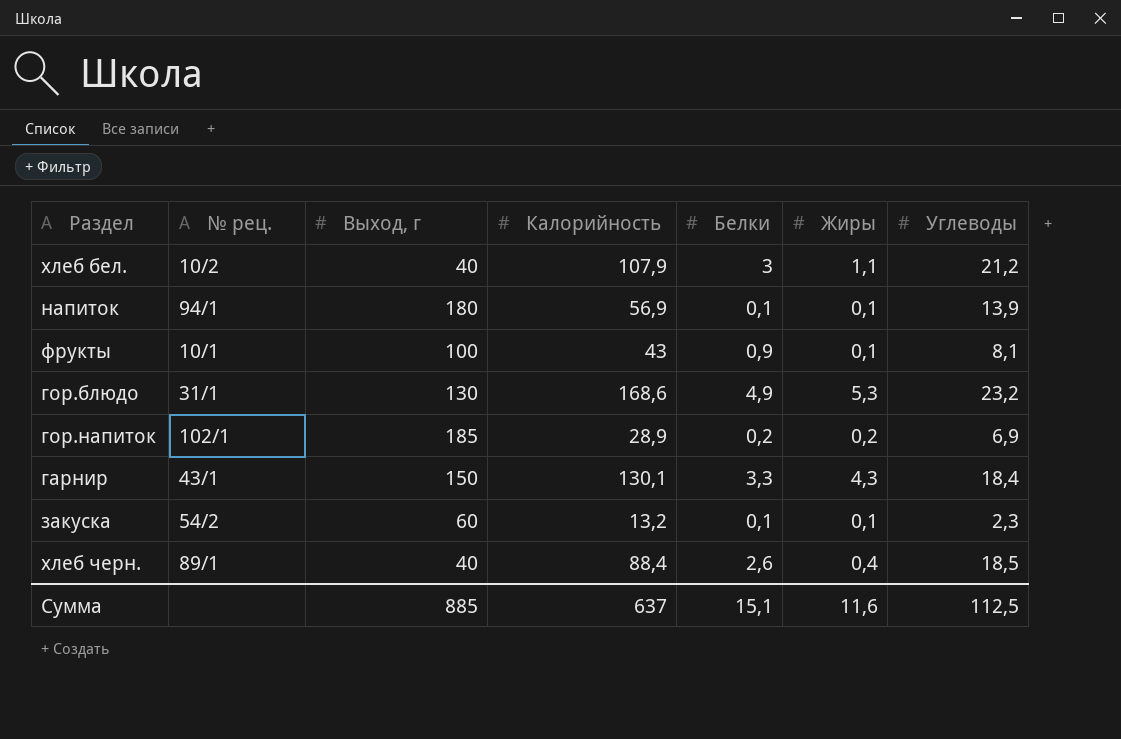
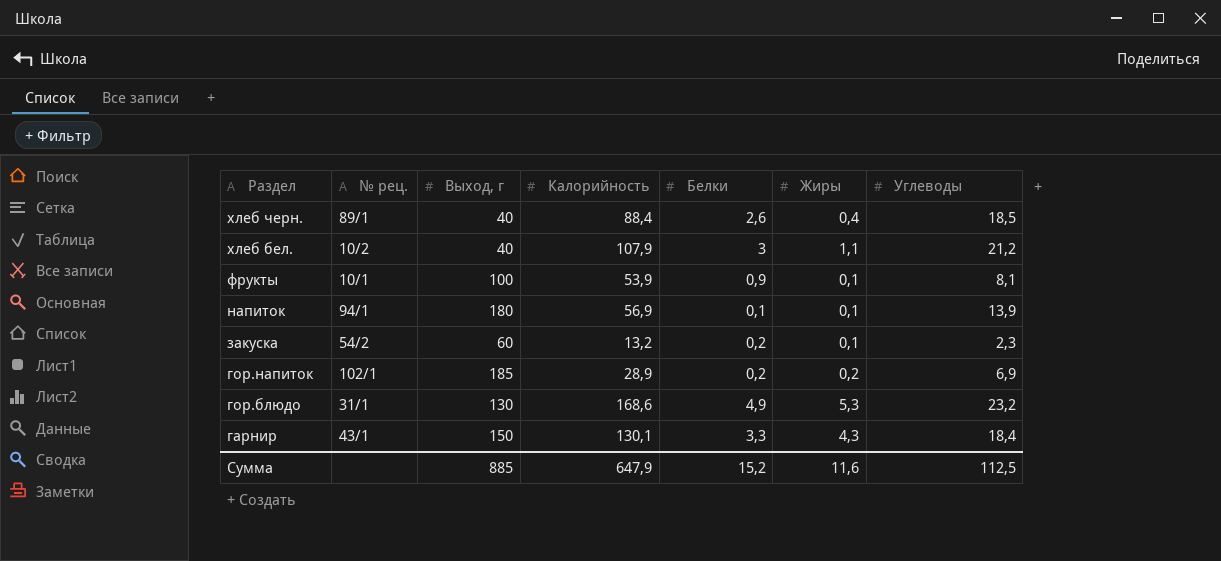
row order: none -> Раздел descending
фрукты | Калорийность: 43 -> 53,9
закуска | Белки: 0,1 -> 0,2
Сумма | Калорийность: 637 -> 647,9
Сумма | Белки: 15,1 -> 15,2

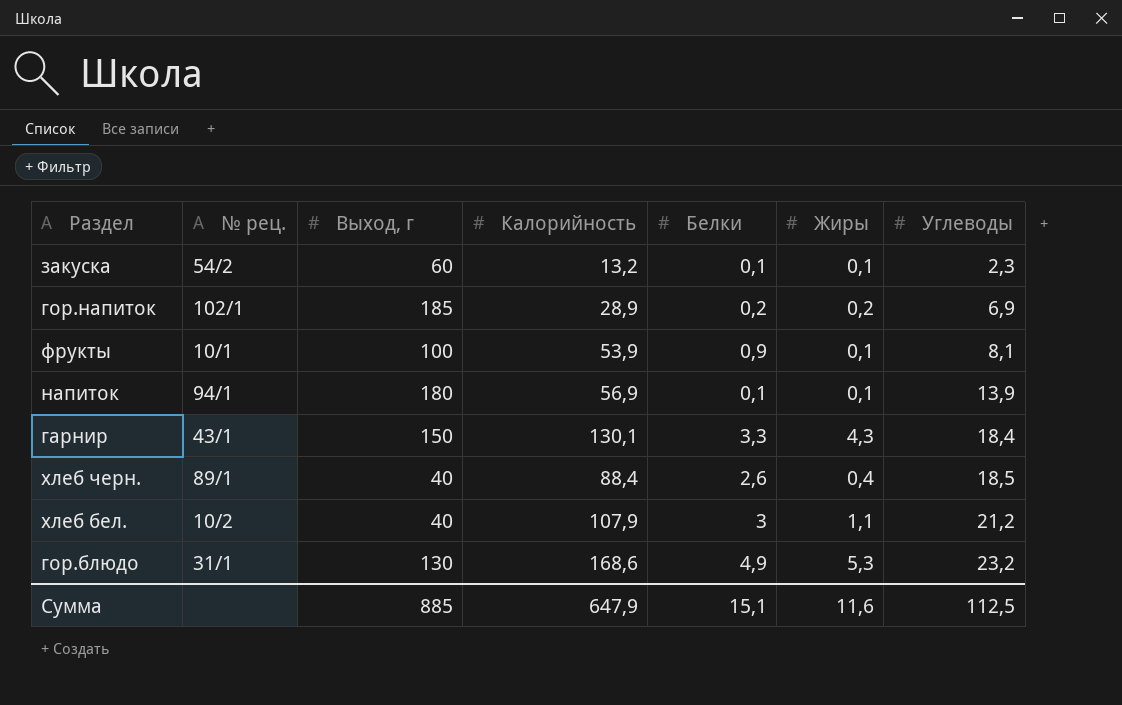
row order: Раздел descending -> Углеводы ascending
закуска | Белки: 0,2 -> 0,1
Сумма | Белки: 15,2 -> 15,1

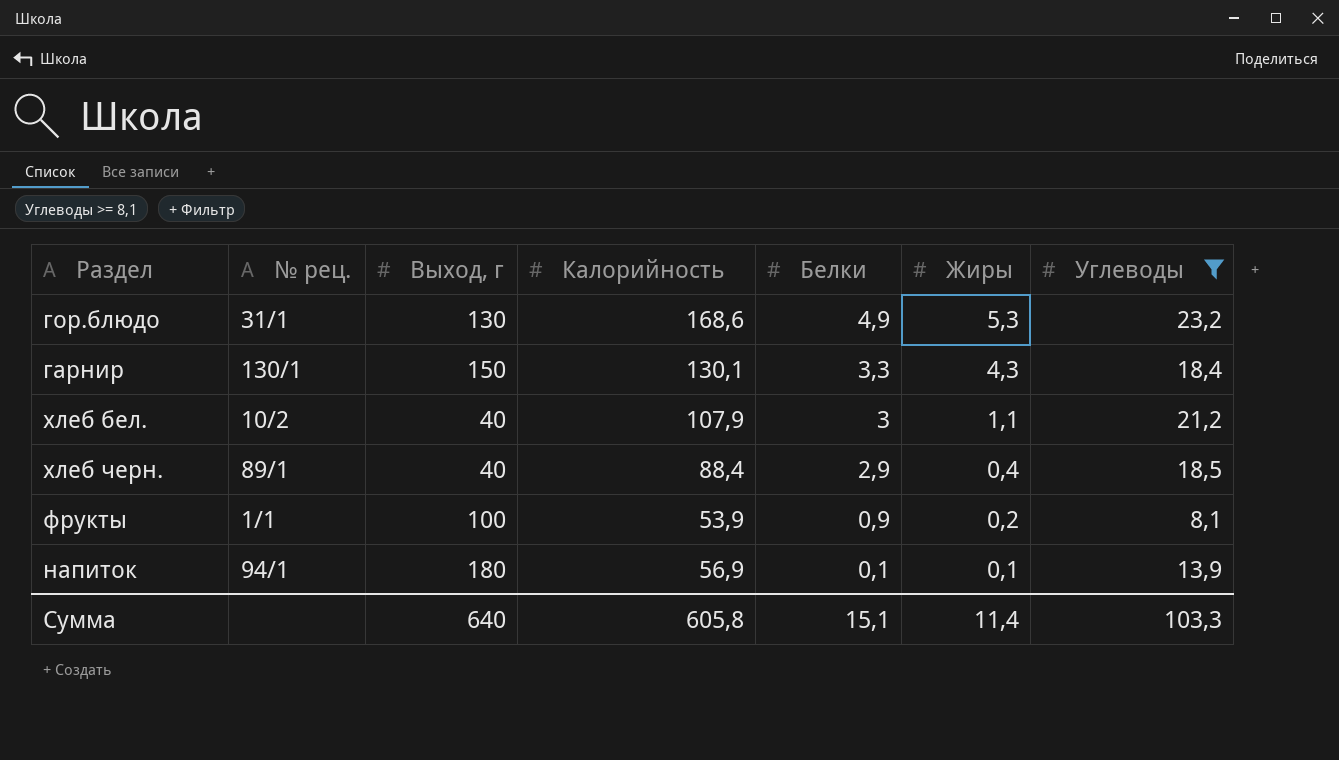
filter: none -> Углеводы >= 8,1
row order: Углеводы ascending -> Белки descending
гарнир | № рец.: 43/1 -> 130/1
хлеб черн. | Белки: 2,6 -> 2,9
фрукты | № рец.: 10/1 -> 1/1
фрукты | Жиры: 0,1 -> 0,2
Сумма | Выход, г: 885 -> 640
Сумма | Калорийность: 647,9 -> 605,8
Сумма | Жиры: 11,6 -> 11,4
Сумма | Углеводы: 112,5 -> 103,3

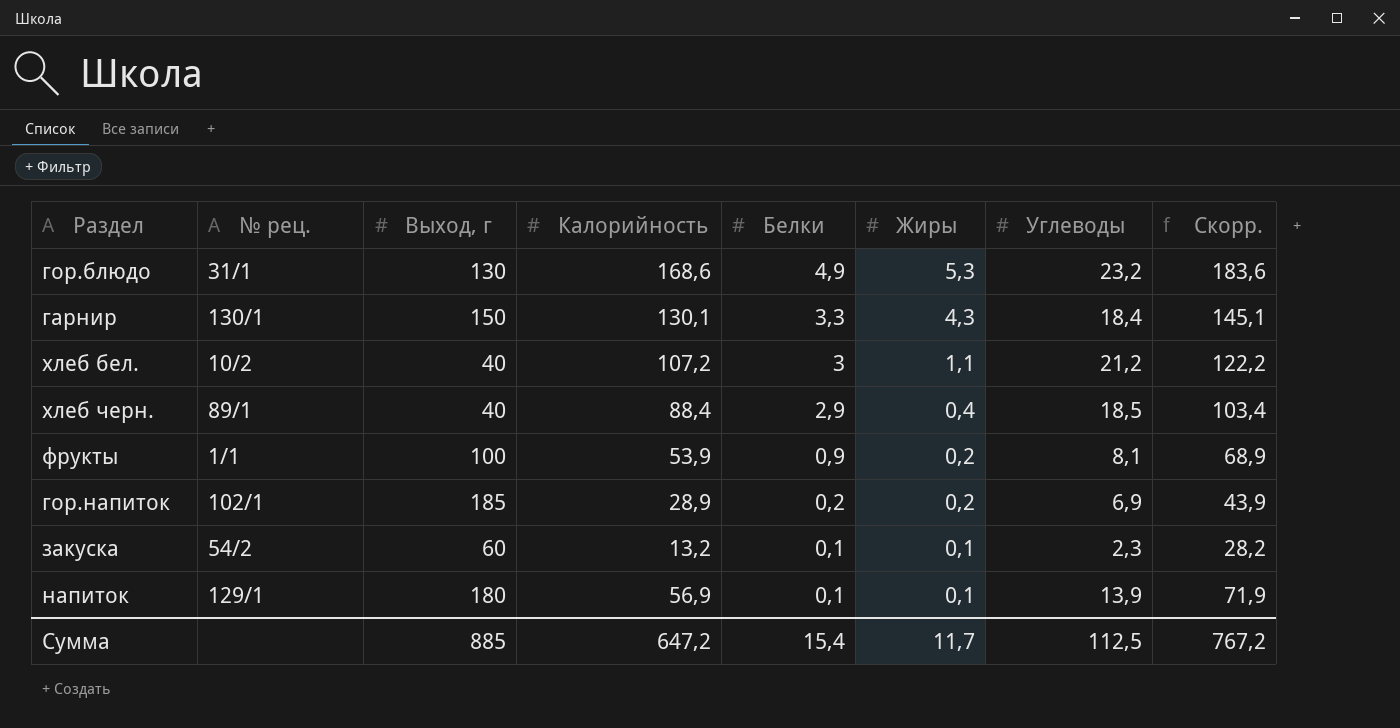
filter: Углеводы >= 8,1 -> none
column Скорр. | formula: none -> [Калорийность] + 15
хлеб бел. | Калорийность: 107,9 -> 107,2
напиток | № рец.: 94/1 -> 129/1
Сумма | Выход, г: 640 -> 885
Сумма | Калорийность: 605,8 -> 647,2
Сумма | Белки: 15,1 -> 15,4
Сумма | Жиры: 11,4 -> 11,7
Сумма | Углеводы: 103,3 -> 112,5

